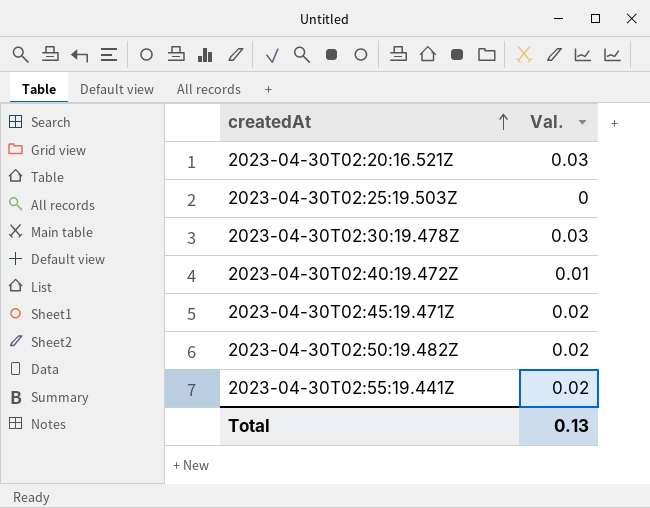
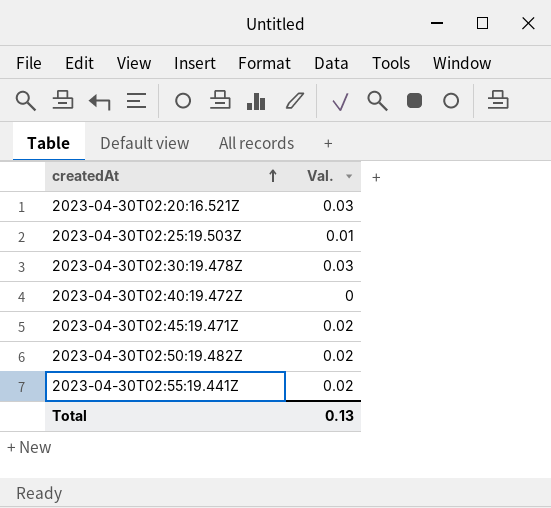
2023-04-30T02:25:19.503Z | Val.: 0 -> 0.01
2023-04-30T02:40:19.472Z | Val.: 0.01 -> 0

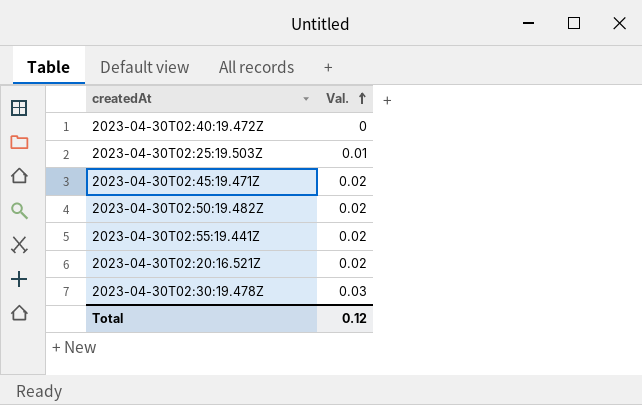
row order: createdAt ascending -> Val. ascending
2023-04-30T02:20:16.521Z | Val.: 0.03 -> 0.02
Total | Val.: 0.13 -> 0.12

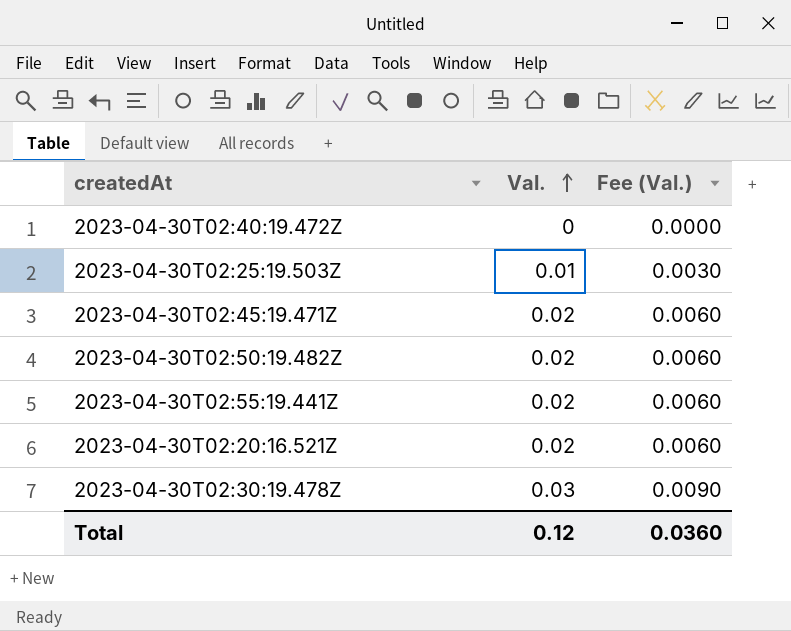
column Fee (Val.) | formula: none -> [Val.] * 0.3

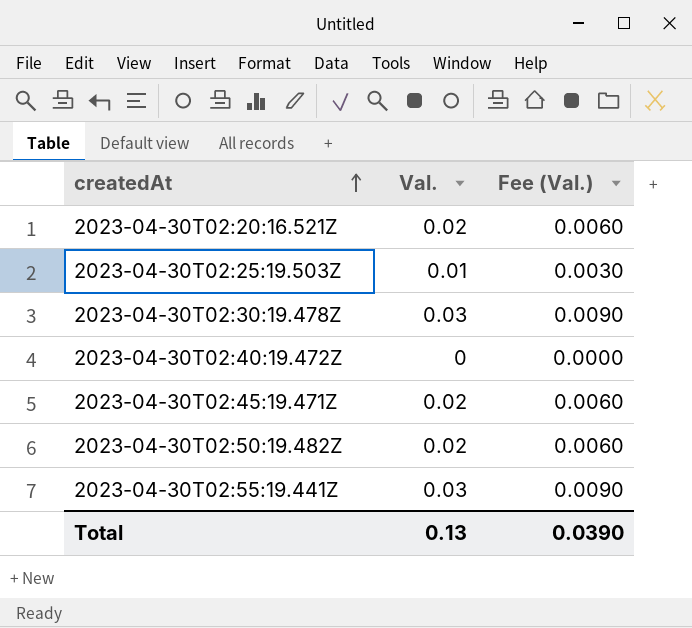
row order: Val. ascending -> createdAt ascending
2023-04-30T02:55:19.441Z | Val.: 0.02 -> 0.03
2023-04-30T02:55:19.441Z | Fee (Val.): 0.0060 -> 0.0090
Total | Val.: 0.12 -> 0.13
Total | Fee (Val.): 0.0360 -> 0.0390

